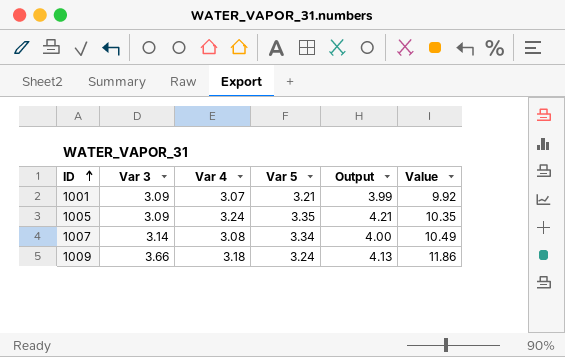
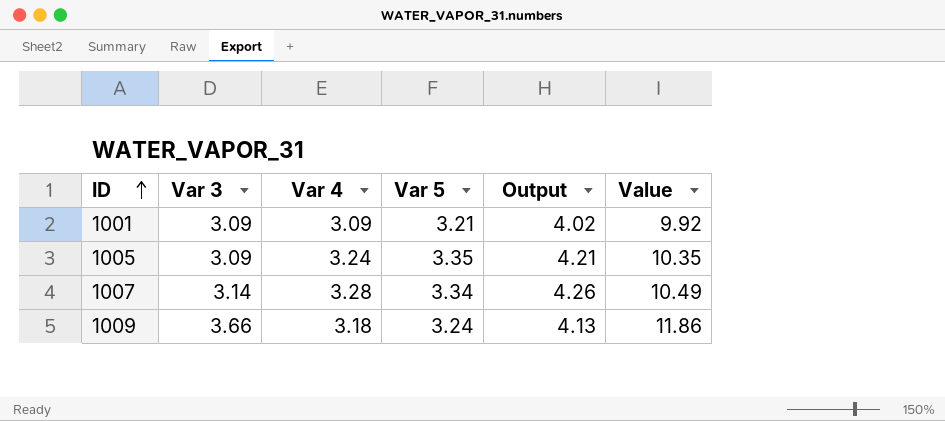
1001 | Var 4: 3.07 -> 3.09
1001 | Output: 3.99 -> 4.02
1007 | Var 4: 3.08 -> 3.28
1007 | Output: 4.00 -> 4.26

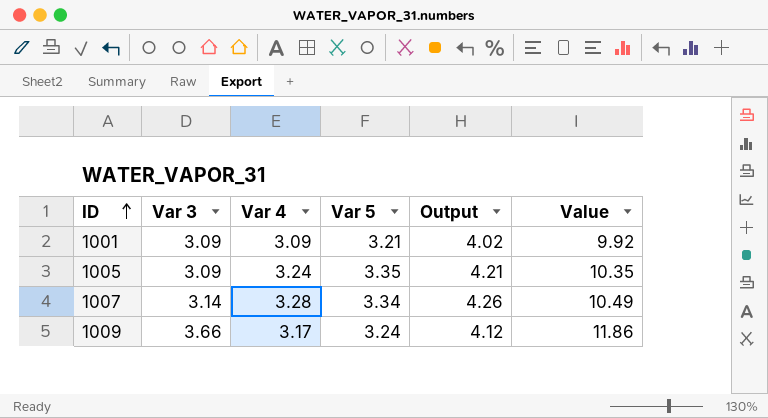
1009 | Var 4: 3.18 -> 3.17
1009 | Output: 4.13 -> 4.12

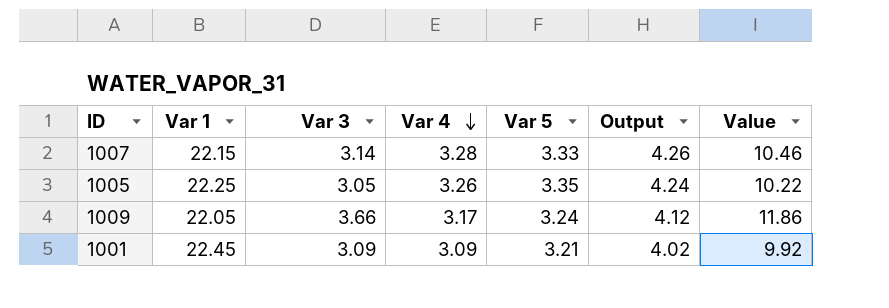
row order: ID ascending -> Var 4 descending
column Var 1 | position: none -> 2
1007 | Var 5: 3.34 -> 3.33
1007 | Value: 10.49 -> 10.46
1005 | Var 3: 3.09 -> 3.05
1005 | Var 4: 3.24 -> 3.26
1005 | Output: 4.21 -> 4.24
1005 | Value: 10.35 -> 10.22

